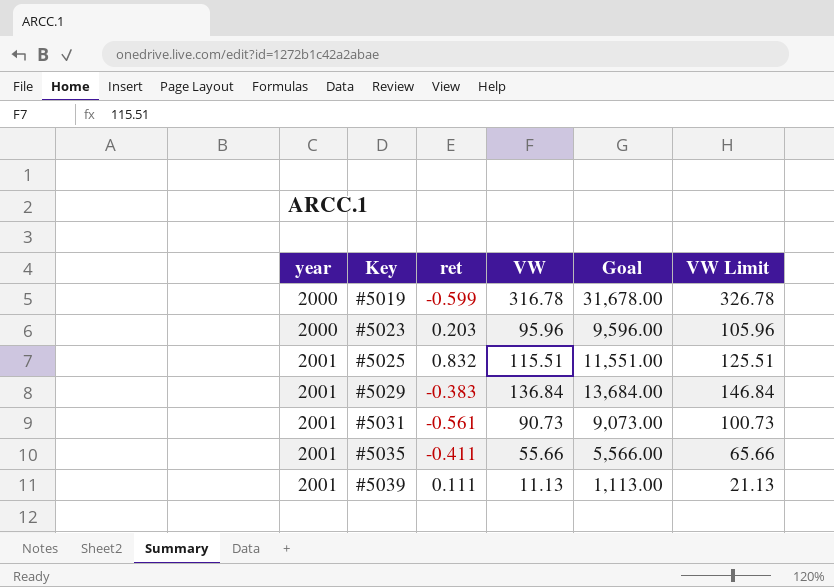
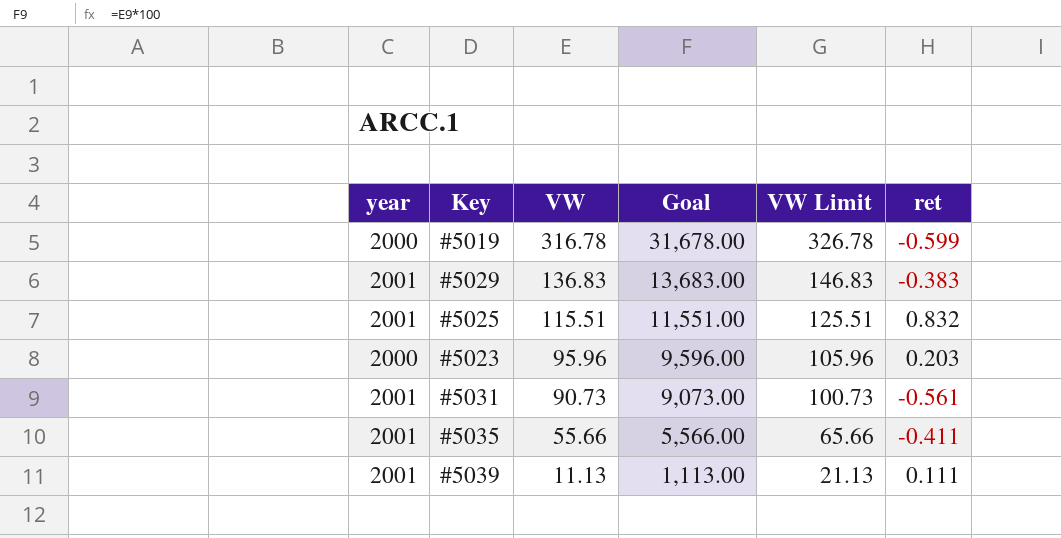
row order: year ascending -> VW descending
column ret | position: 3 -> 6
#5029 | VW: 136.84 -> 136.83
#5029 | Goal: 13,684.00 -> 13,683.00
#5029 | VW Limit: 146.84 -> 146.83

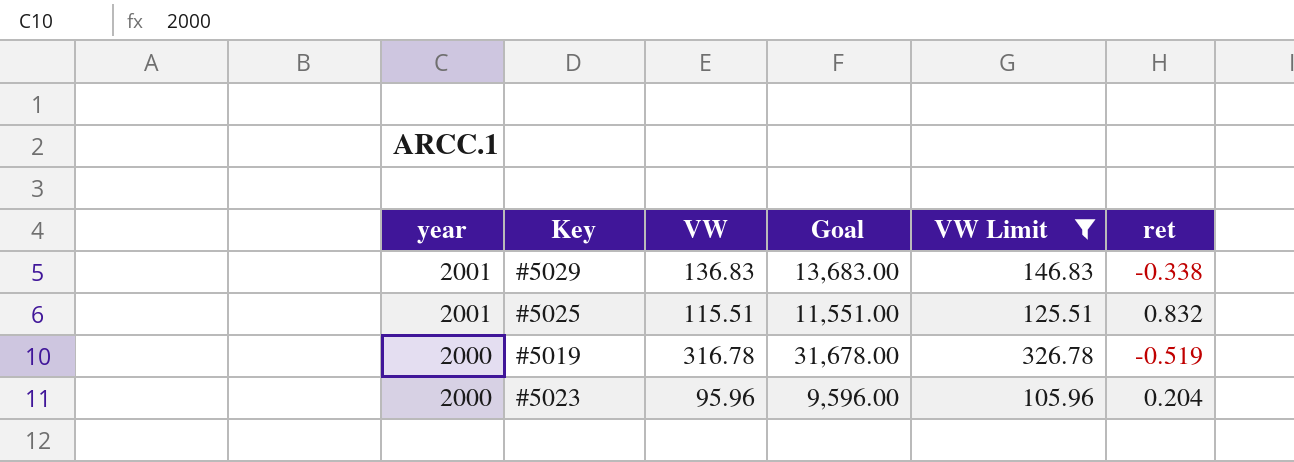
filter: none -> VW Limit >= 105.96
row order: VW descending -> year descending
#5029 | ret: -0.383 -> -0.338
#5019 | ret: -0.599 -> -0.519
#5023 | ret: 0.203 -> 0.204

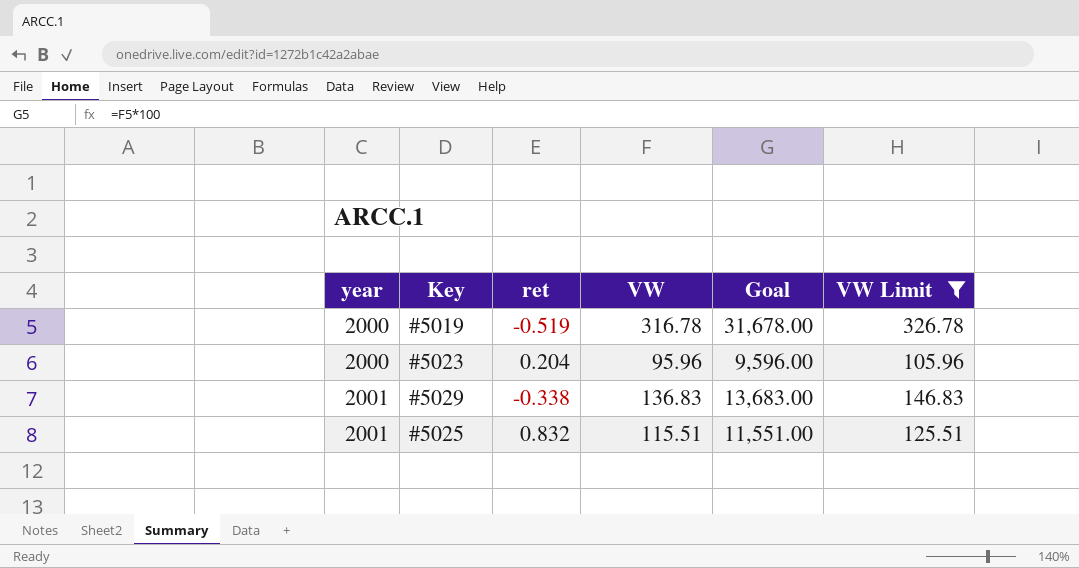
row order: year descending -> year ascending
column ret | position: 6 -> 3

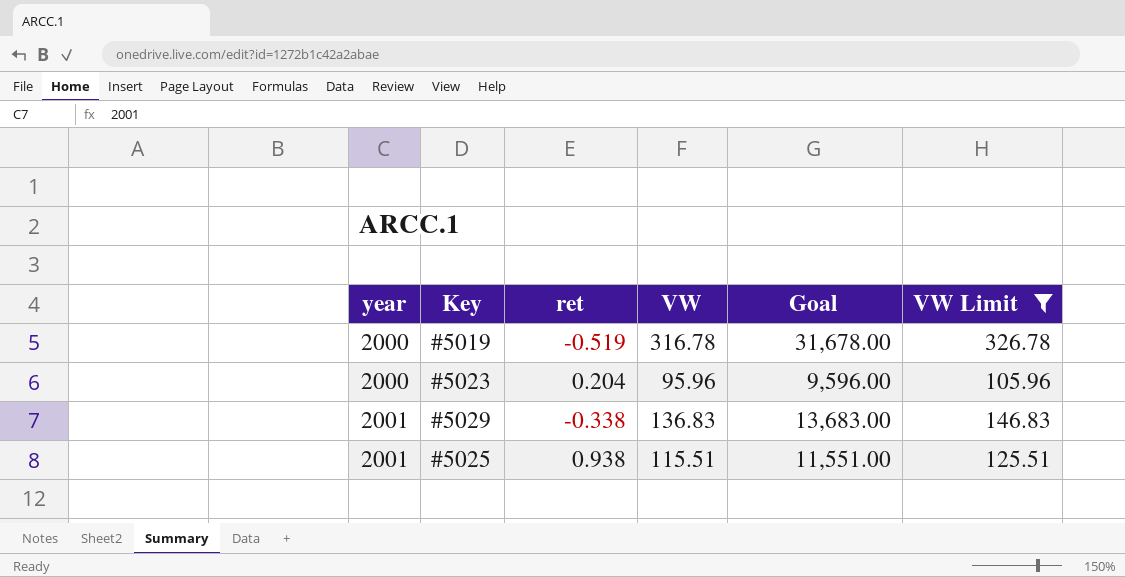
#5025 | ret: 0.832 -> 0.938

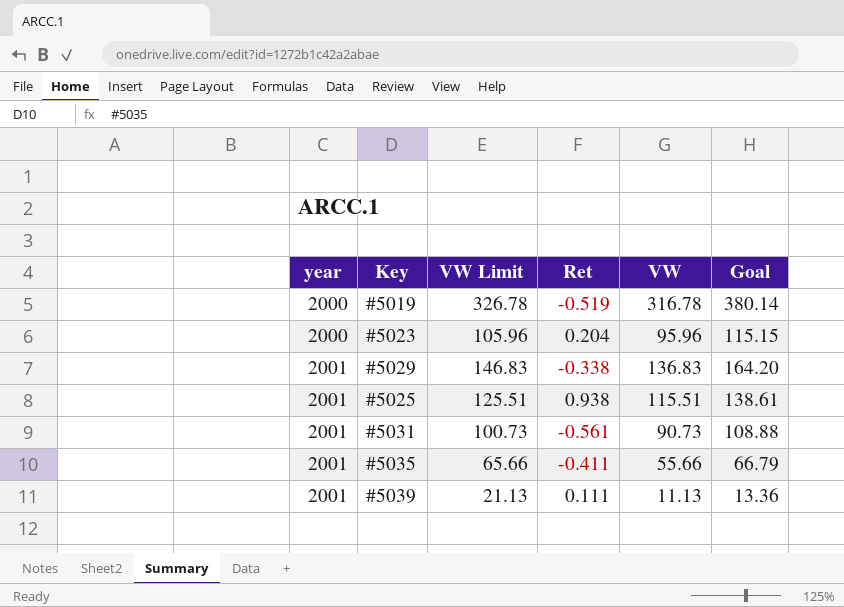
filter: VW Limit >= 105.96 -> none
column VW Limit | position: 6 -> 3
column name: ret -> Ret
column Goal | formula: [VW] * 100 -> [VW] * 1.2

